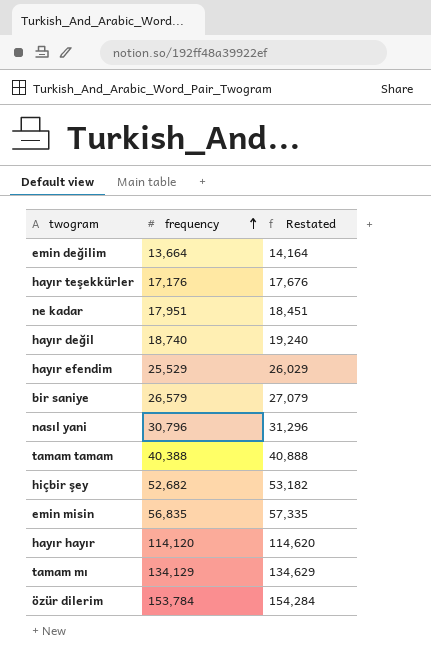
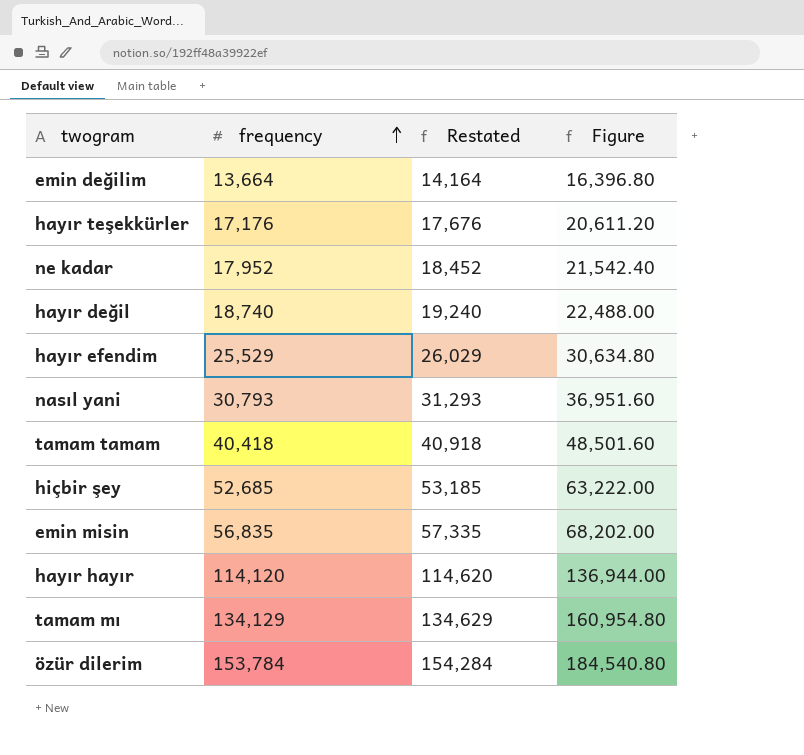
column Figure | formula: none -> [frequency] * 1.2
row bir saniye: 26,579 | 27,079 -> none
ne kadar | frequency: 17,951 -> 17,952
ne kadar | Restated: 18,451 -> 18,452
nasıl yani | frequency: 30,796 -> 30,793
nasıl yani | Restated: 31,296 -> 31,293
tamam tamam | frequency: 40,388 -> 40,418
tamam tamam | Restated: 40,888 -> 40,918
hiçbir şey | frequency: 52,682 -> 52,685
hiçbir şey | Restated: 53,182 -> 53,185

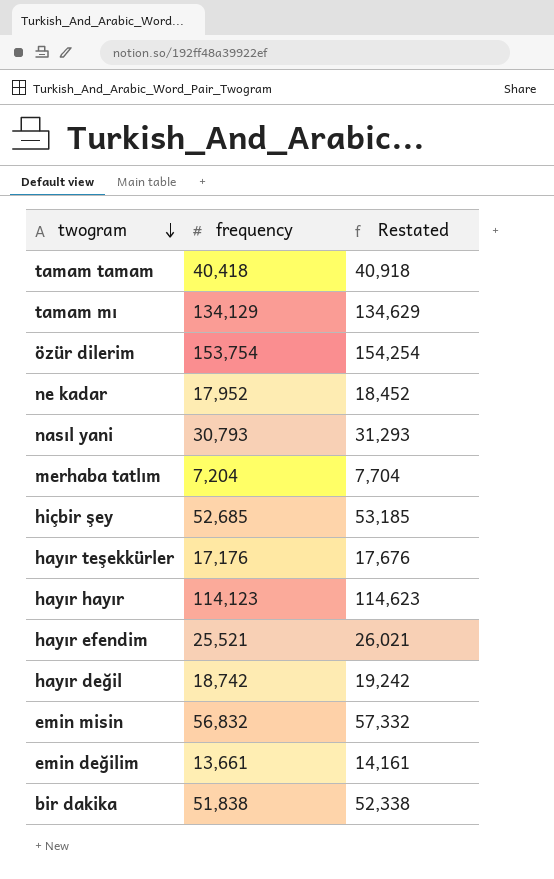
row order: frequency ascending -> twogram descending
column Figure | formula: [frequency] * 1.2 -> none
özür dilerim | frequency: 153,784 -> 153,754
özür dilerim | Restated: 154,284 -> 154,254
row merhaba tatlım: none -> 7,204 | 7,704
hayır hayır | frequency: 114,120 -> 114,123
hayır hayır | Restated: 114,620 -> 114,623
hayır efendim | frequency: 25,529 -> 25,521
hayır efendim | Restated: 26,029 -> 26,021
hayır değil | frequency: 18,740 -> 18,742
hayır değil | Restated: 19,240 -> 19,242
emin misin | frequency: 56,835 -> 56,832
emin misin | Restated: 57,335 -> 57,332
emin değilim | frequency: 13,664 -> 13,661
emin değilim | Restated: 14,164 -> 14,161
row bir dakika: none -> 51,838 | 52,338

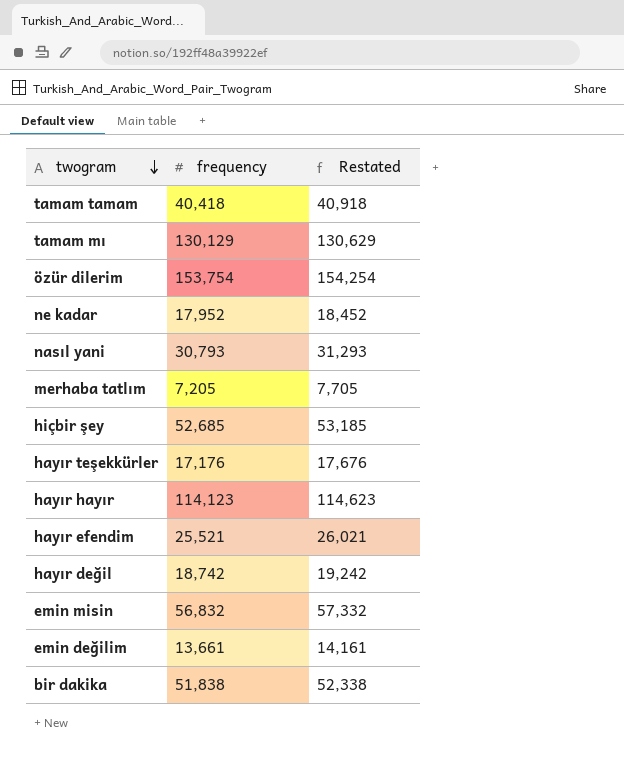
tamam mı | frequency: 134,129 -> 130,129
tamam mı | Restated: 134,629 -> 130,629
merhaba tatlım | frequency: 7,204 -> 7,205
merhaba tatlım | Restated: 7,704 -> 7,705

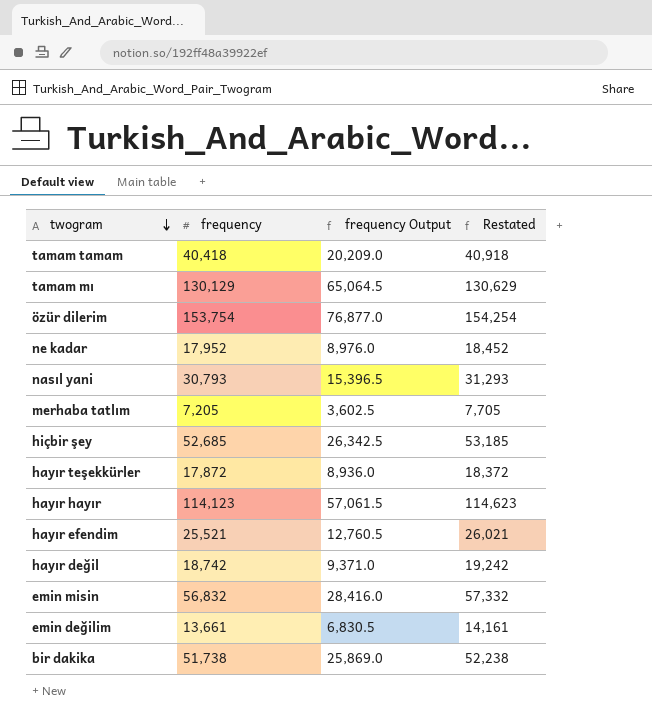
column frequency Output | formula: none -> [frequency] * 0.5
hayır teşekkürler | frequency: 17,176 -> 17,872
hayır teşekkürler | Restated: 17,676 -> 18,372
bir dakika | frequency: 51,838 -> 51,738
bir dakika | Restated: 52,338 -> 52,238

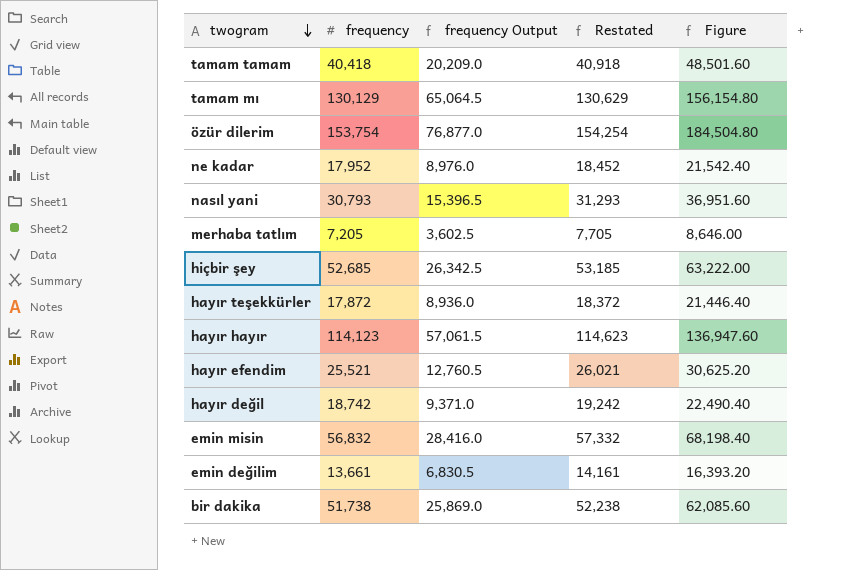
column Figure | formula: none -> [frequency] * 1.2

